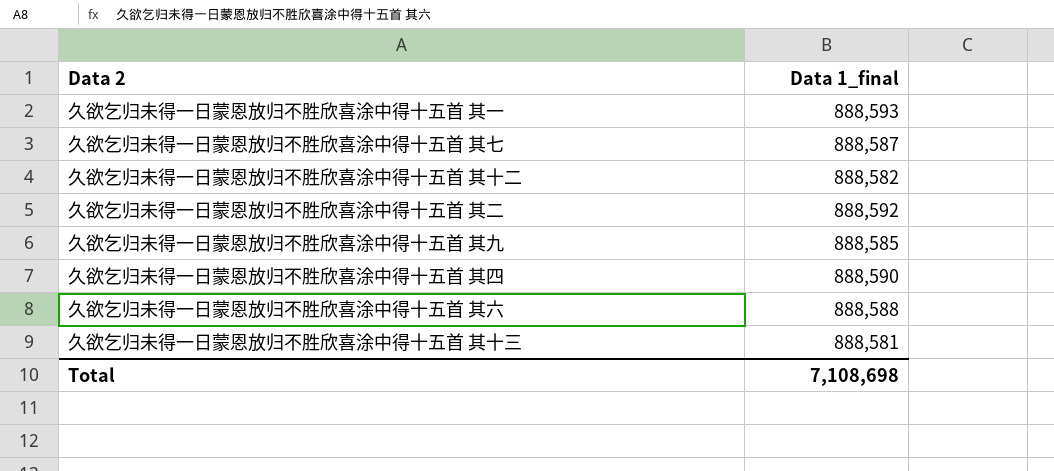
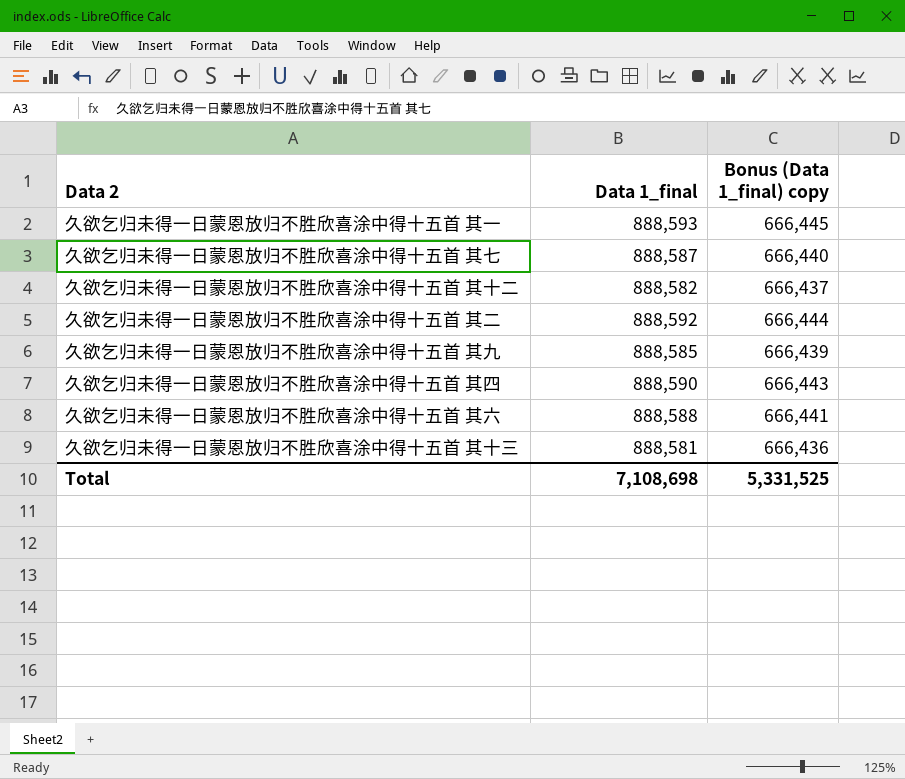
column Bonus (Data 1_final) copy | formula: none -> [Data 1_final] * 0.75

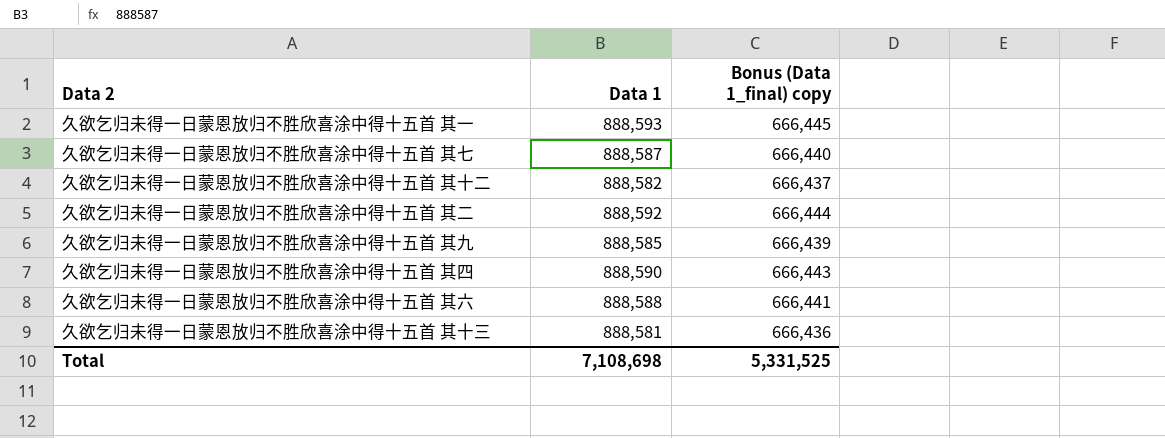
column name: Data 1_final -> Data 1

